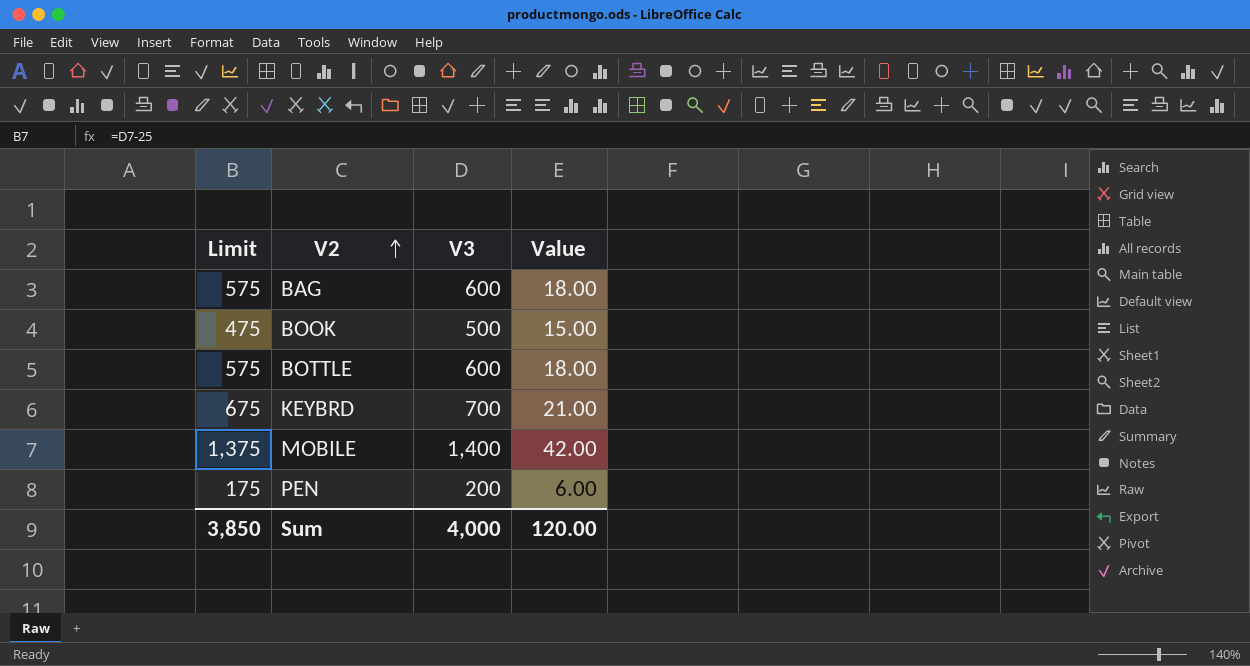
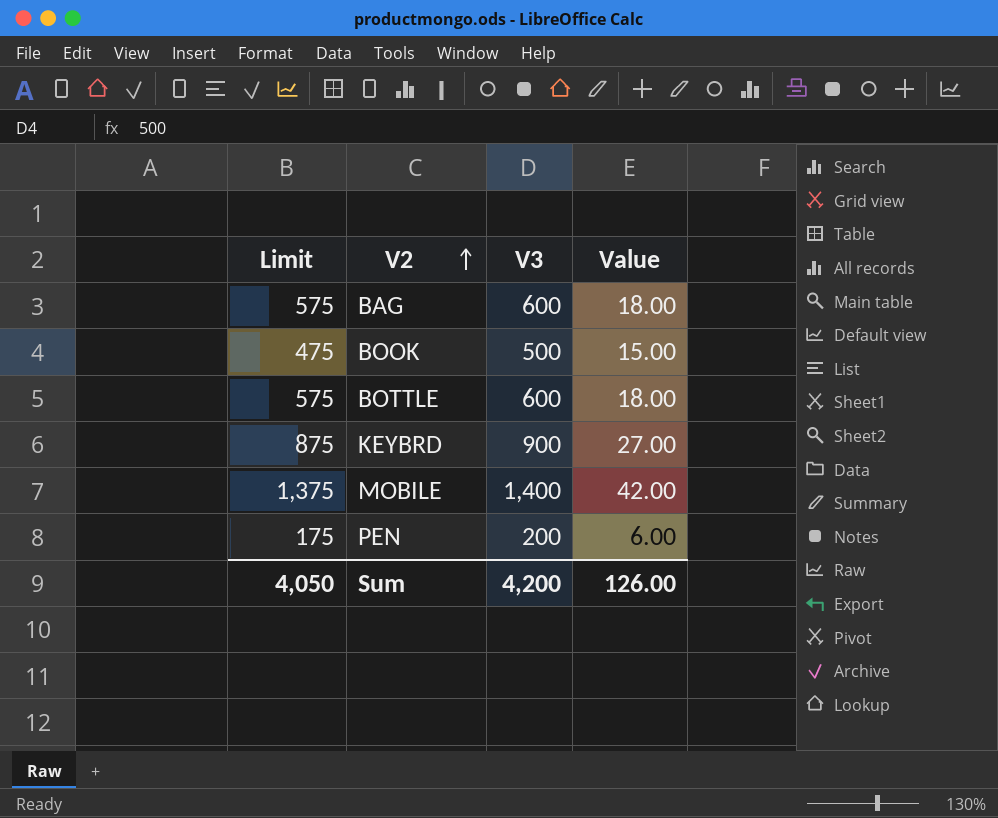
KEYBRD | Limit: 675 -> 875
KEYBRD | V3: 700 -> 900
KEYBRD | Value: 21.00 -> 27.00
Sum | Limit: 3,850 -> 4,050
Sum | V3: 4,000 -> 4,200
Sum | Value: 120.00 -> 126.00

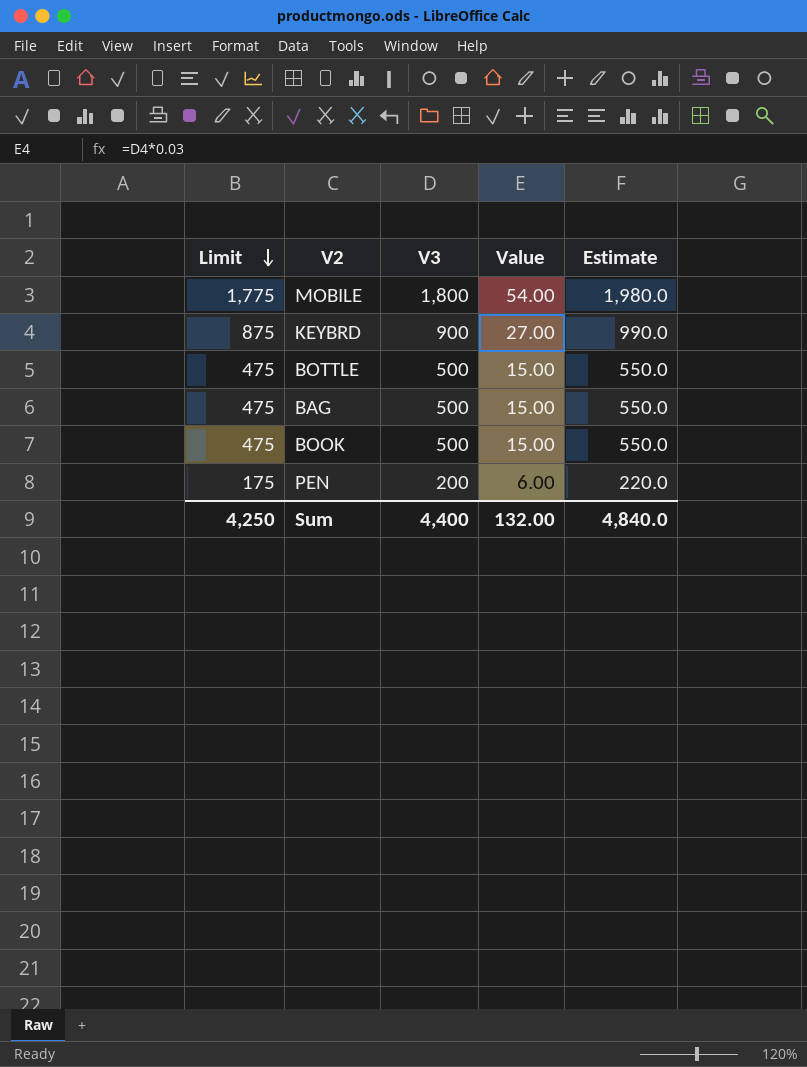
row order: V2 ascending -> Limit descending
column Estimate | formula: none -> [V3] * 1.1
MOBILE | Limit: 1,375 -> 1,775
MOBILE | V3: 1,400 -> 1,800
MOBILE | Value: 42.00 -> 54.00
BOTTLE | Limit: 575 -> 475
BOTTLE | V3: 600 -> 500
BOTTLE | Value: 18.00 -> 15.00
BAG | Limit: 575 -> 475
BAG | V3: 600 -> 500
BAG | Value: 18.00 -> 15.00
Sum | Limit: 4,050 -> 4,250
Sum | V3: 4,200 -> 4,400
Sum | Value: 126.00 -> 132.00

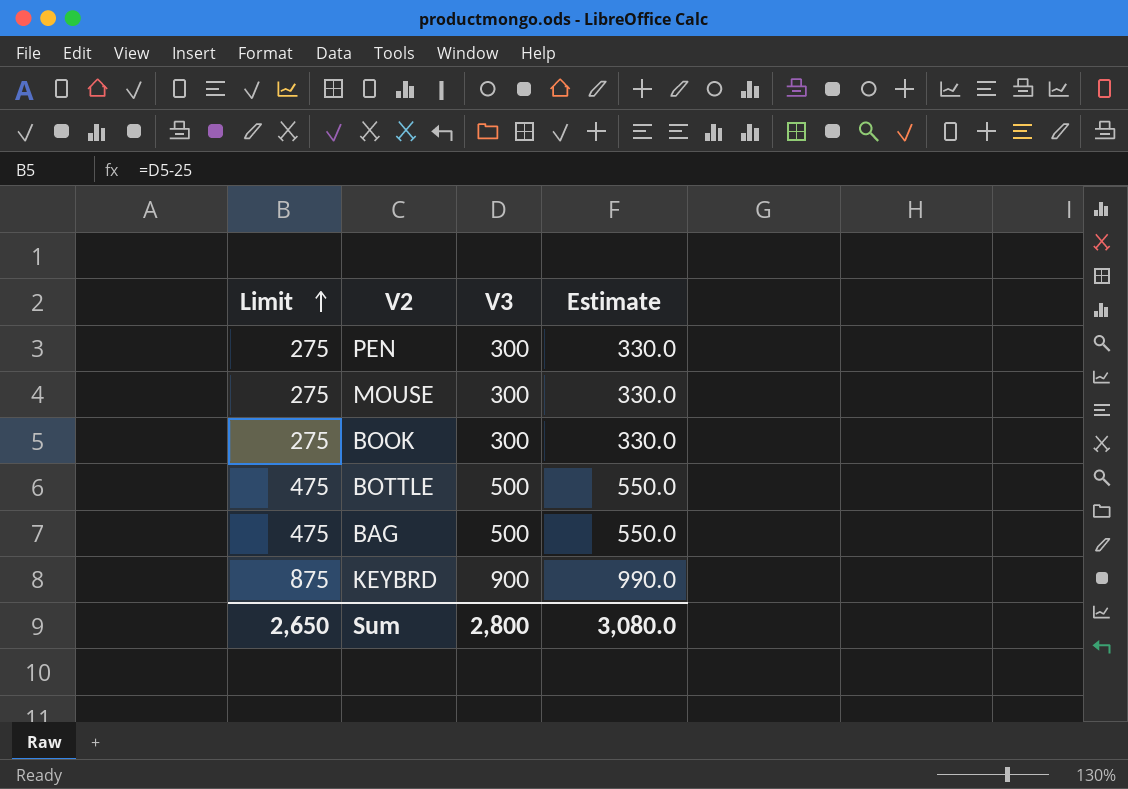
row order: Limit descending -> Limit ascending
column Value | formula: [V3] * 0.03 -> none
row MOBILE: 1,775 | 1,800 | 54.00 | 1,980.0 -> none
PEN | Limit: 175 -> 275
PEN | V3: 200 -> 300
PEN | Estimate: 220.0 -> 330.0
row MOUSE: none -> 275 | 300 | 330.0
BOOK | Limit: 475 -> 275
BOOK | V3: 500 -> 300
BOOK | Estimate: 550.0 -> 330.0
Sum | Limit: 4,250 -> 2,650
Sum | V3: 4,400 -> 2,800
Sum | Estimate: 4,840.0 -> 3,080.0

